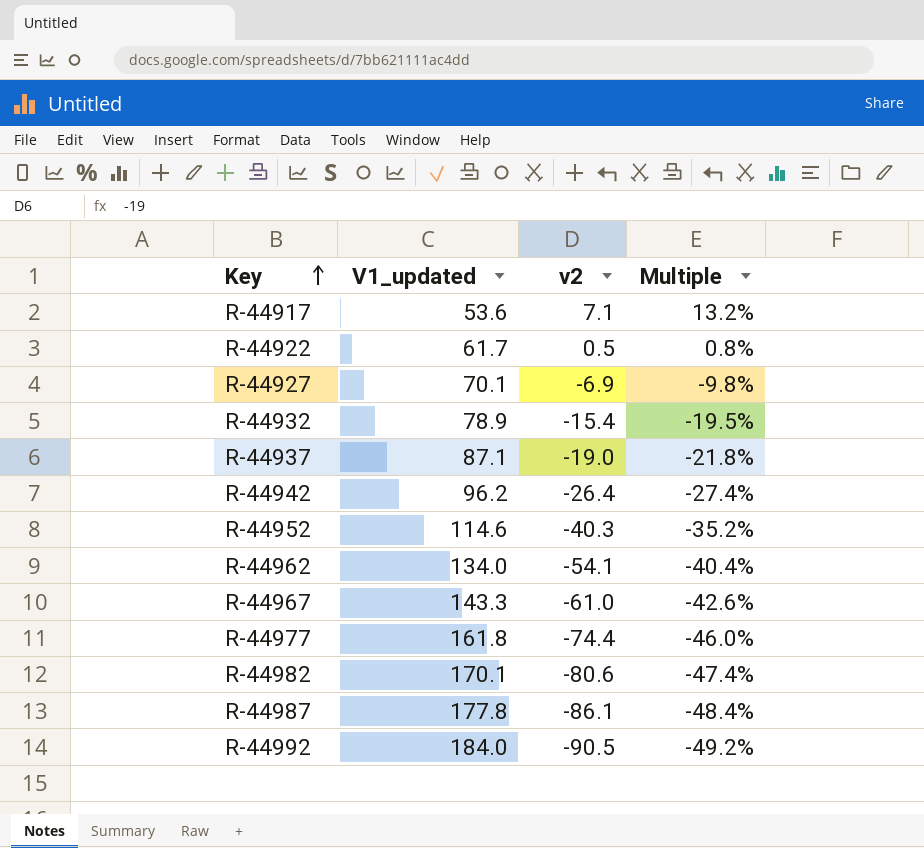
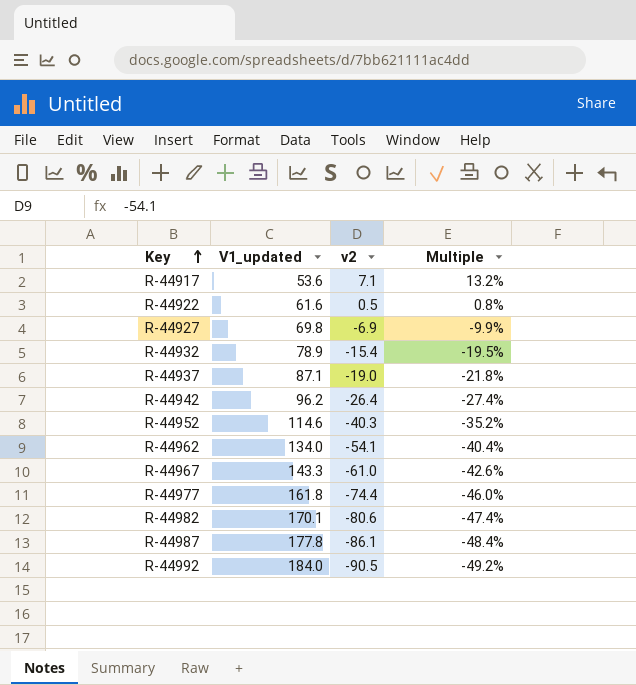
R-44922 | V1_updated: 61.7 -> 61.6
R-44927 | V1_updated: 70.1 -> 69.8
R-44927 | Multiple: -9.8% -> -9.9%

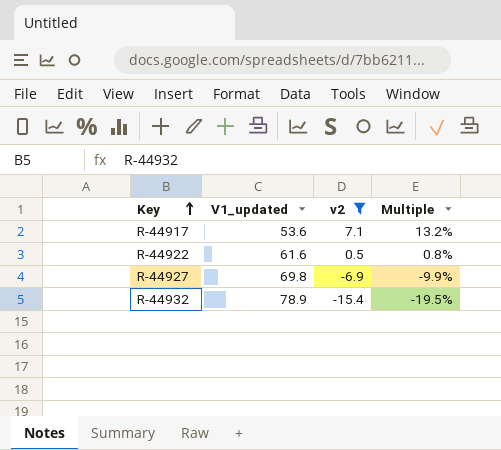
filter: none -> v2 >= -15.4

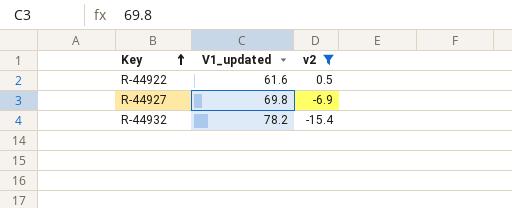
column Multiple | formula: [v2] / [V1_updated] -> none
row R-44917: 53.6 | 7.1 | 13.2% -> none
R-44932 | V1_updated: 78.9 -> 78.2

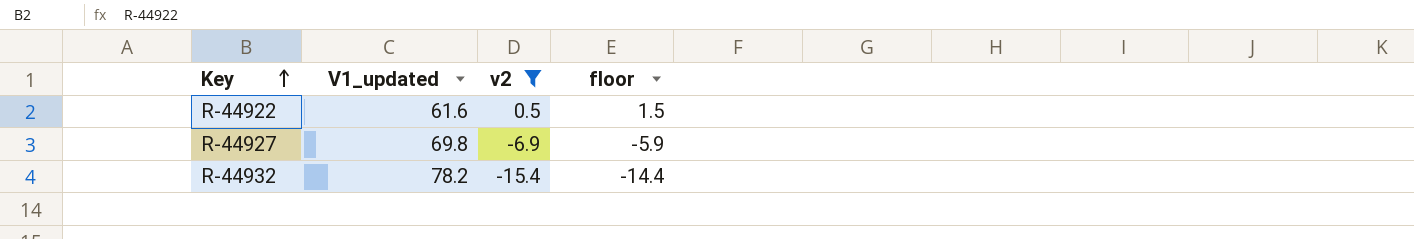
column floor | formula: none -> [v2] + 1

